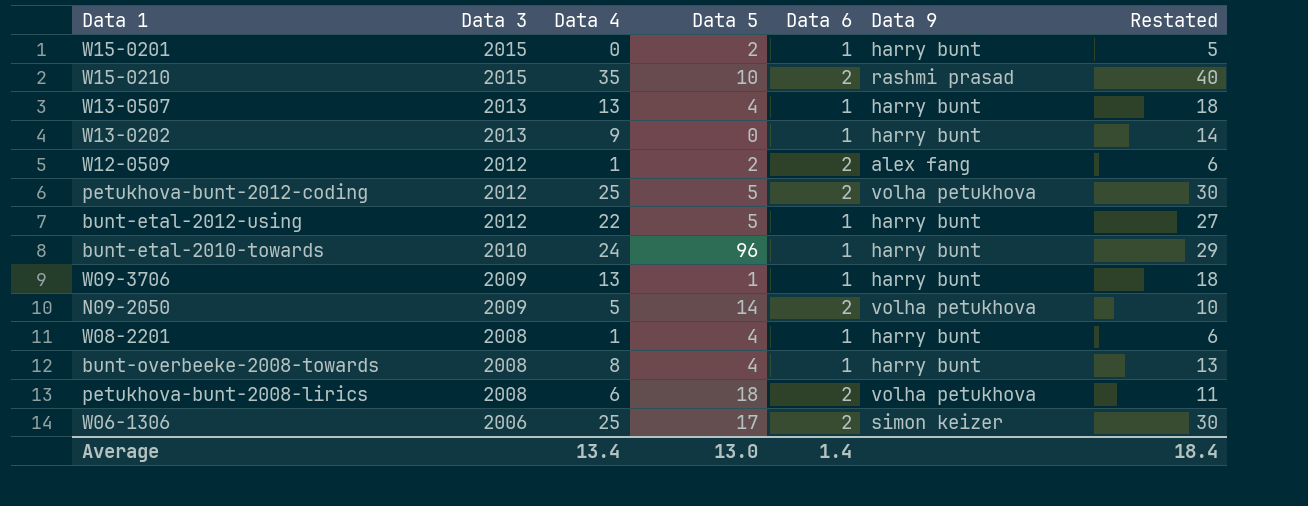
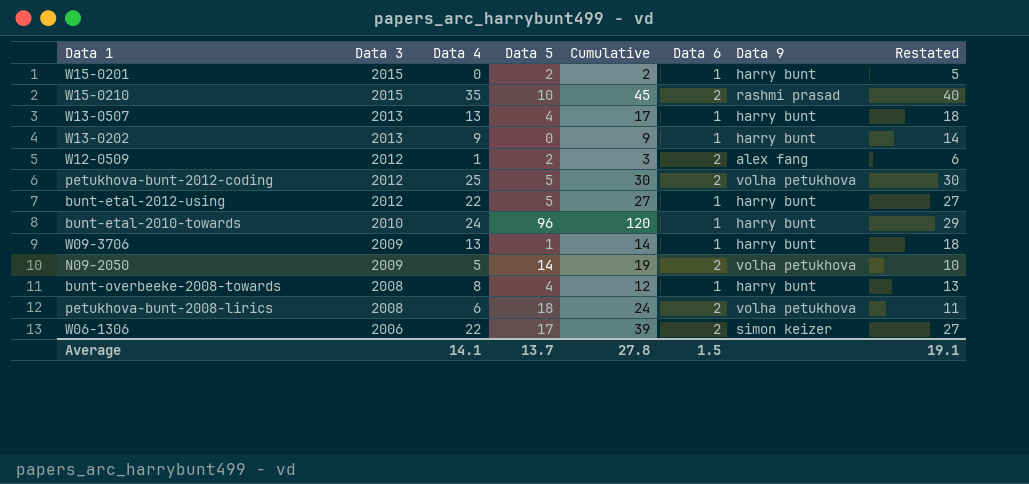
column Cumulative | formula: none -> [Data 4] + [Data 5]
row W08-2201: 2008 | 1 | 4 | 1 | harry bunt | 6 -> none
W06-1306 | Data 4: 25 -> 22
W06-1306 | Restated: 30 -> 27
Average | Data 4: 13.4 -> 14.1
Average | Data 5: 13.0 -> 13.7
Average | Data 6: 1.4 -> 1.5
Average | Restated: 18.4 -> 19.1

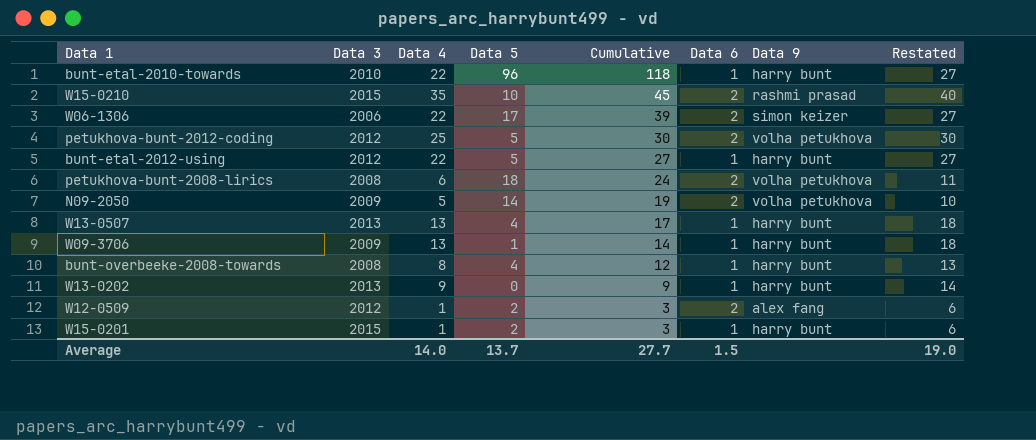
row order: Data 3 descending -> Cumulative descending
bunt-etal-2010-towards | Data 4: 24 -> 22
bunt-etal-2010-towards | Cumulative: 120 -> 118
bunt-etal-2010-towards | Restated: 29 -> 27
W15-0201 | Data 4: 0 -> 1
W15-0201 | Cumulative: 2 -> 3
W15-0201 | Restated: 5 -> 6
Average | Data 4: 14.1 -> 14.0
Average | Cumulative: 27.8 -> 27.7
Average | Restated: 19.1 -> 19.0

